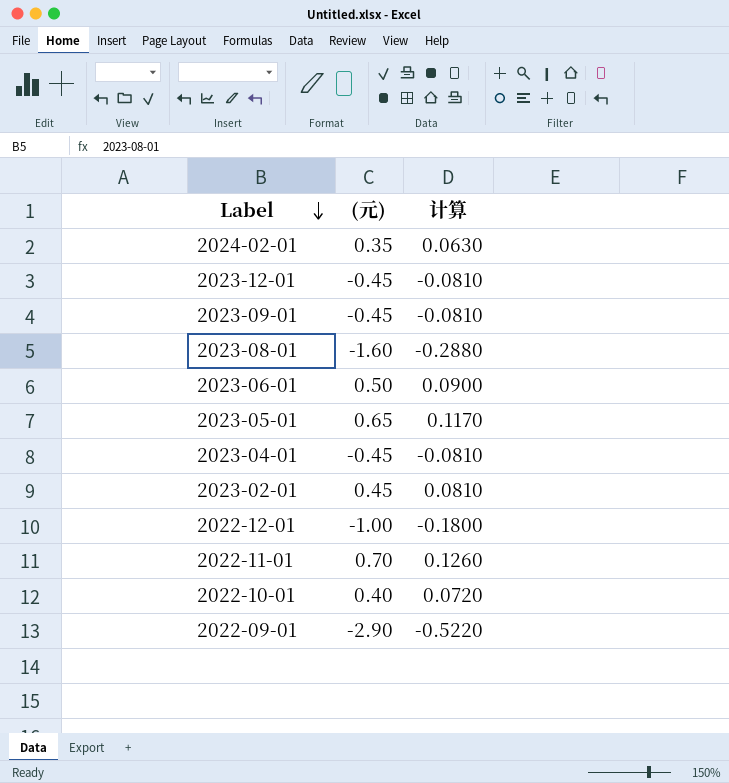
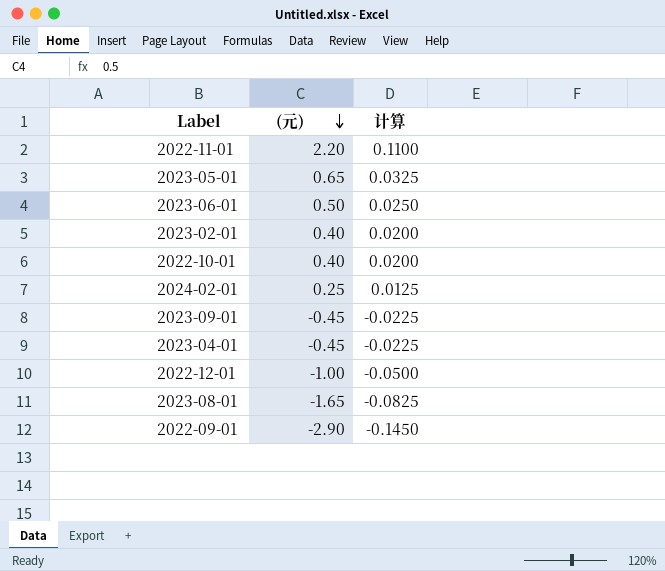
row order: Label descending -> (元) descending
column 计算 | formula: [(元)] * 0.18 -> [(元)] * 0.05
row 2023-12-01: -0.45 | -0.0810 -> none
2022-11-01 | (元): 0.70 -> 2.20
2023-02-01 | (元): 0.45 -> 0.40
2024-02-01 | (元): 0.35 -> 0.25
2023-08-01 | (元): -1.60 -> -1.65

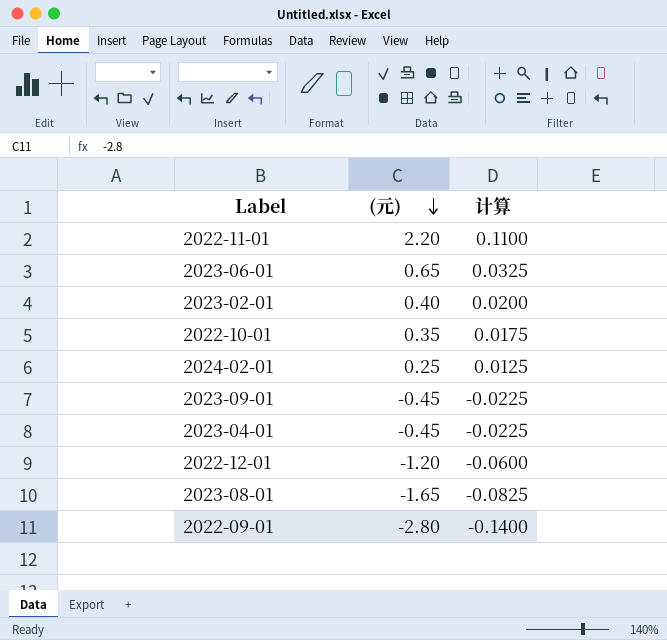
row 2023-05-01: 0.65 | 0.0325 -> none
2023-06-01 | (元): 0.50 -> 0.65
2023-06-01 | 计算: 0.0250 -> 0.0325
2022-10-01 | (元): 0.40 -> 0.35
2022-10-01 | 计算: 0.0200 -> 0.0175
2022-12-01 | (元): -1.00 -> -1.20
2022-12-01 | 计算: -0.0500 -> -0.0600
2022-09-01 | (元): -2.90 -> -2.80
2022-09-01 | 计算: -0.1450 -> -0.1400

